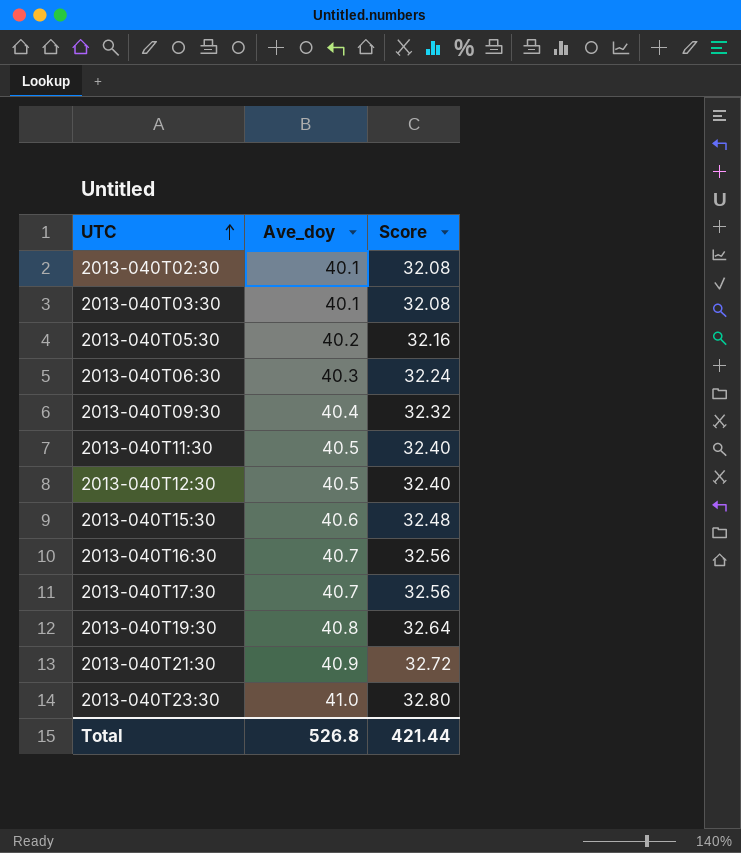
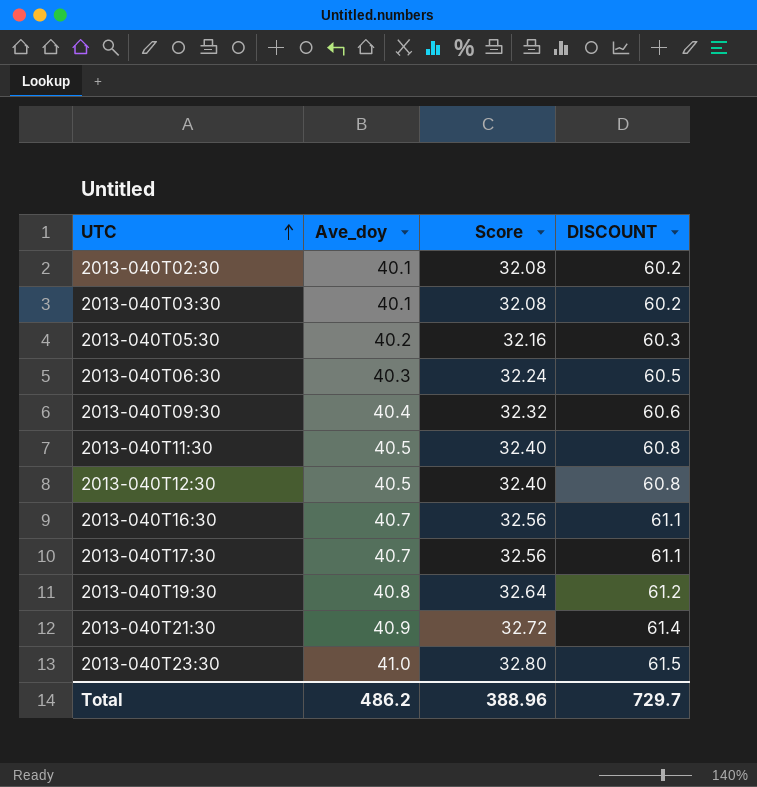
column DISCOUNT | formula: none -> [Ave_doy] * 1.5
row 2013-040T15:30: 40.6 | 32.48 -> none
Total | Ave_doy: 526.8 -> 486.2
Total | Score: 421.44 -> 388.96

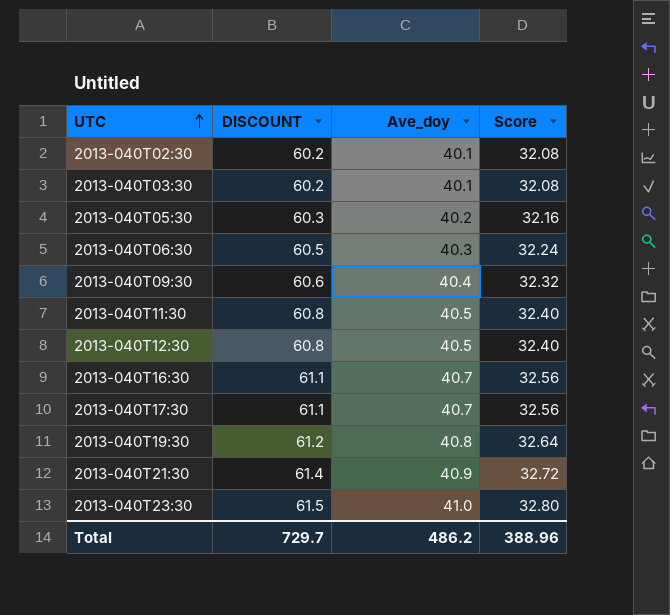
column DISCOUNT | position: 4 -> 2

